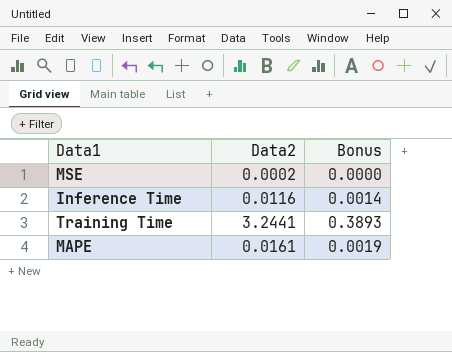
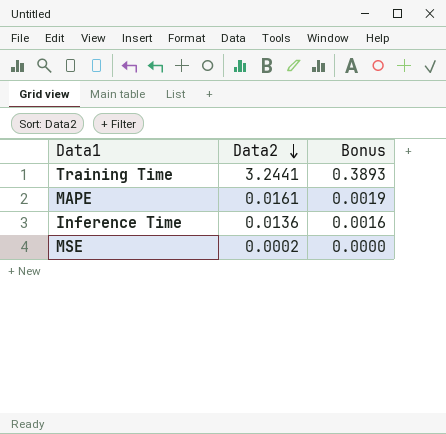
row order: none -> Data2 descending
Inference Time | Data2: 0.0116 -> 0.0136
Inference Time | Bonus: 0.0014 -> 0.0016

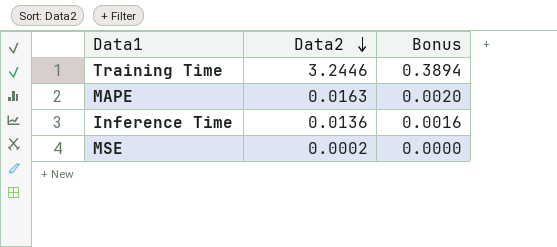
Training Time | Data2: 3.2441 -> 3.2446
Training Time | Bonus: 0.3893 -> 0.3894
MAPE | Data2: 0.0161 -> 0.0163
MAPE | Bonus: 0.0019 -> 0.0020

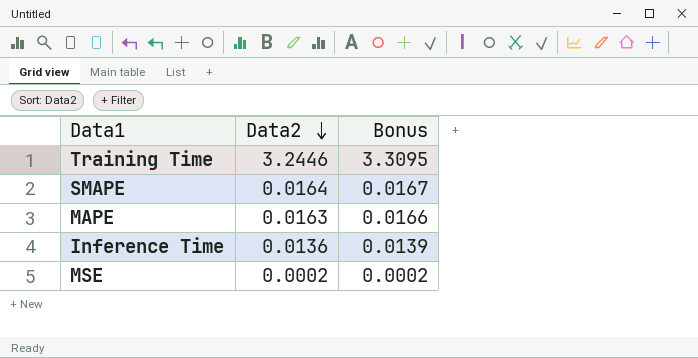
column Bonus | formula: [Data2] * 0.12 -> [Data2] * 1.02
row SMAPE: none -> 0.0164 | 0.0167

